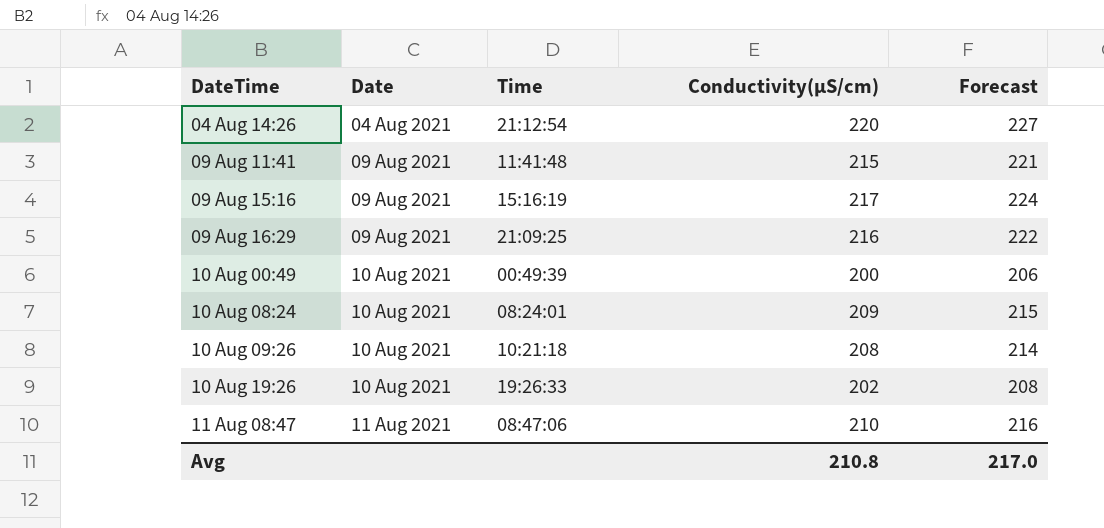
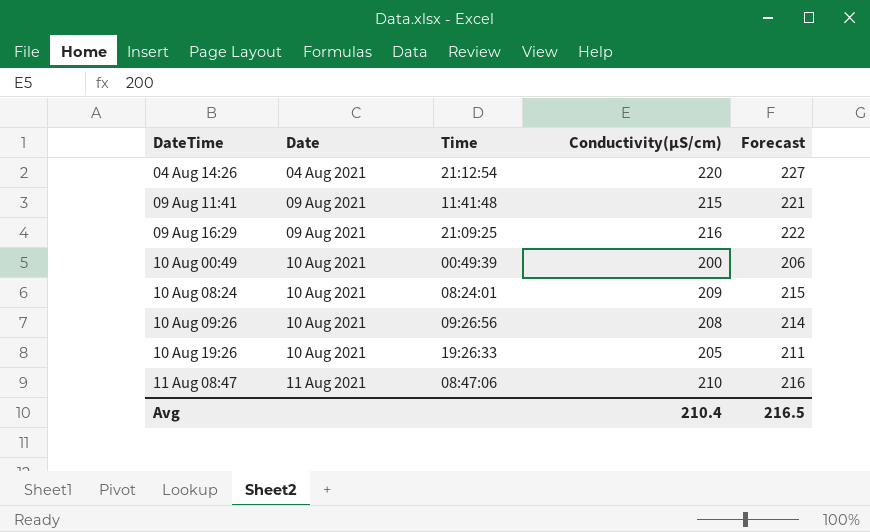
row 09 Aug 15:16: 09 Aug 2021 | 15:16:19 | 217 | 224 -> none
10 Aug 09:26 | Time: 10:21:18 -> 09:26:56
10 Aug 19:26 | Conductivity(µS/cm): 202 -> 205
10 Aug 19:26 | Forecast: 208 -> 211
Avg | Conductivity(µS/cm): 210.8 -> 210.4
Avg | Forecast: 217.0 -> 216.5

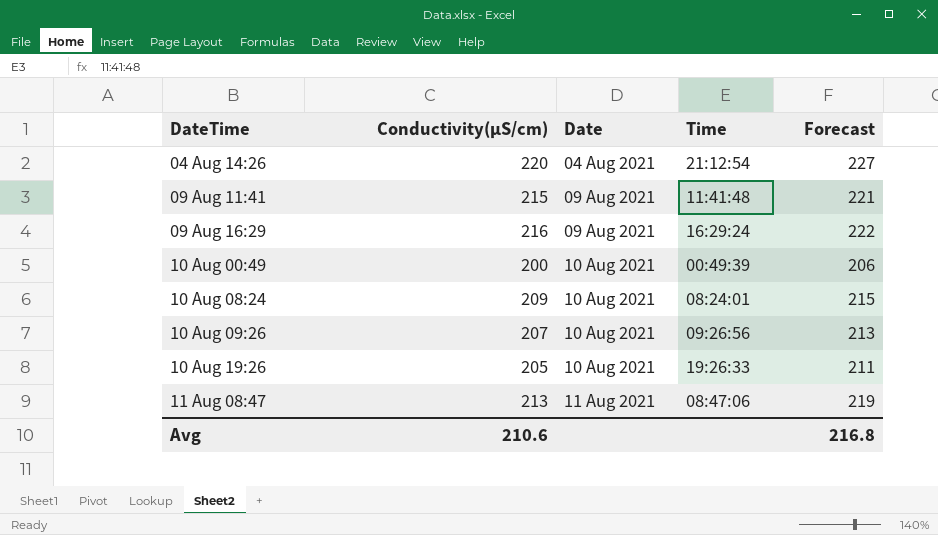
column Conductivity(µS/cm) | position: 4 -> 2
09 Aug 16:29 | Time: 21:09:25 -> 16:29:24
10 Aug 09:26 | Conductivity(µS/cm): 208 -> 207
10 Aug 09:26 | Forecast: 214 -> 213
11 Aug 08:47 | Conductivity(µS/cm): 210 -> 213
11 Aug 08:47 | Forecast: 216 -> 219
Avg | Conductivity(µS/cm): 210.4 -> 210.6
Avg | Forecast: 216.5 -> 216.8

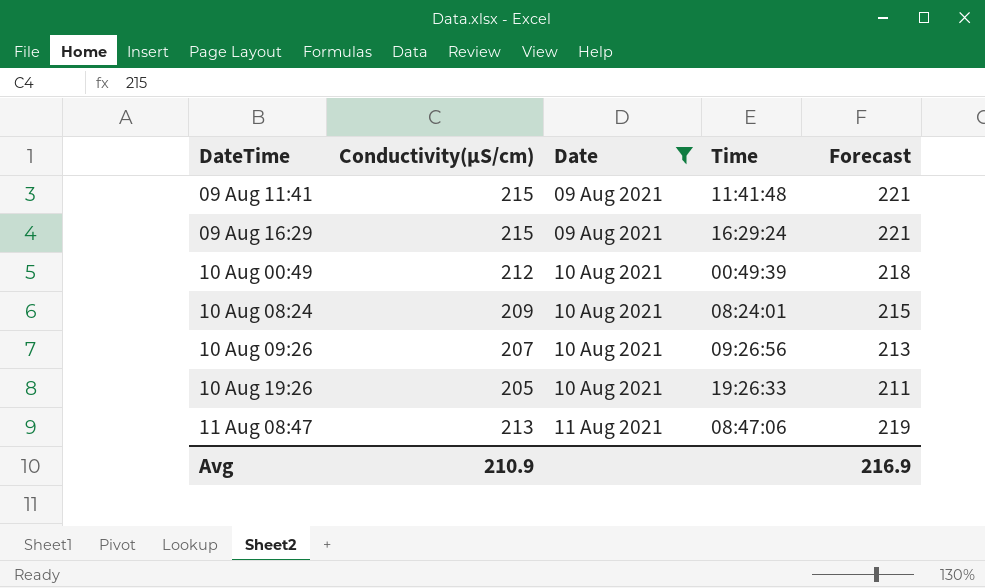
filter: none -> Date != 04 Aug 2021
09 Aug 16:29 | Conductivity(µS/cm): 216 -> 215
09 Aug 16:29 | Forecast: 222 -> 221
10 Aug 00:49 | Conductivity(µS/cm): 200 -> 212
10 Aug 00:49 | Forecast: 206 -> 218
Avg | Conductivity(µS/cm): 210.6 -> 210.9
Avg | Forecast: 216.8 -> 216.9

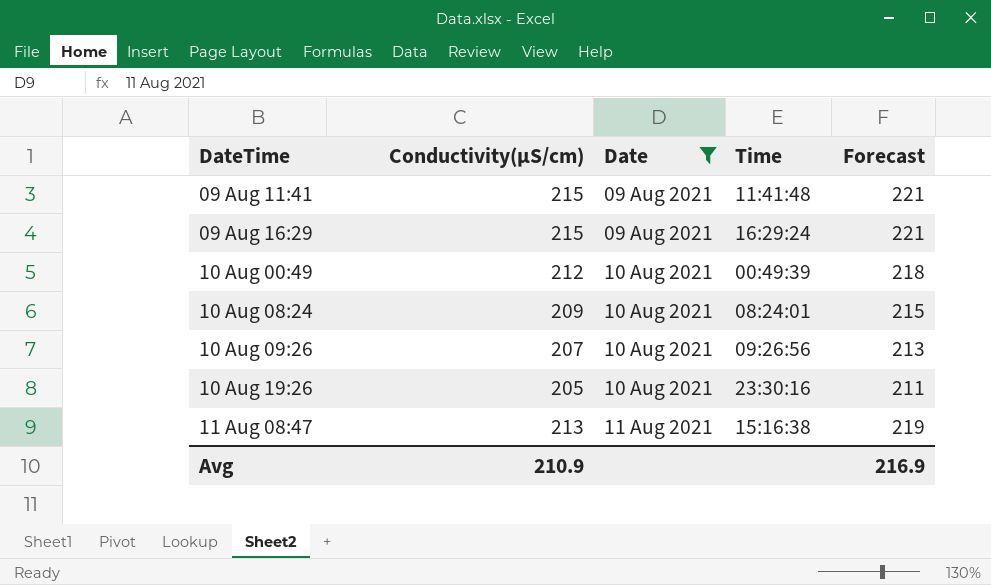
10 Aug 19:26 | Time: 19:26:33 -> 23:30:16
11 Aug 08:47 | Time: 08:47:06 -> 15:16:38

